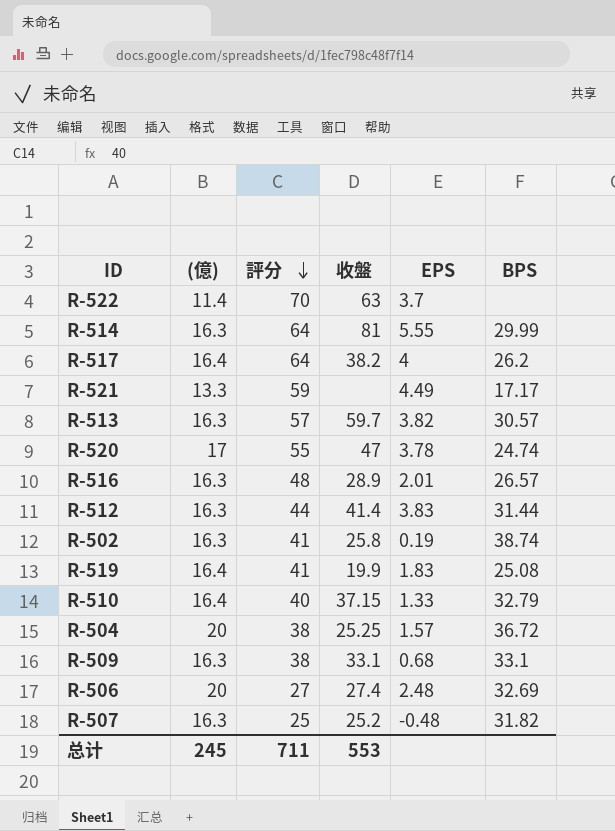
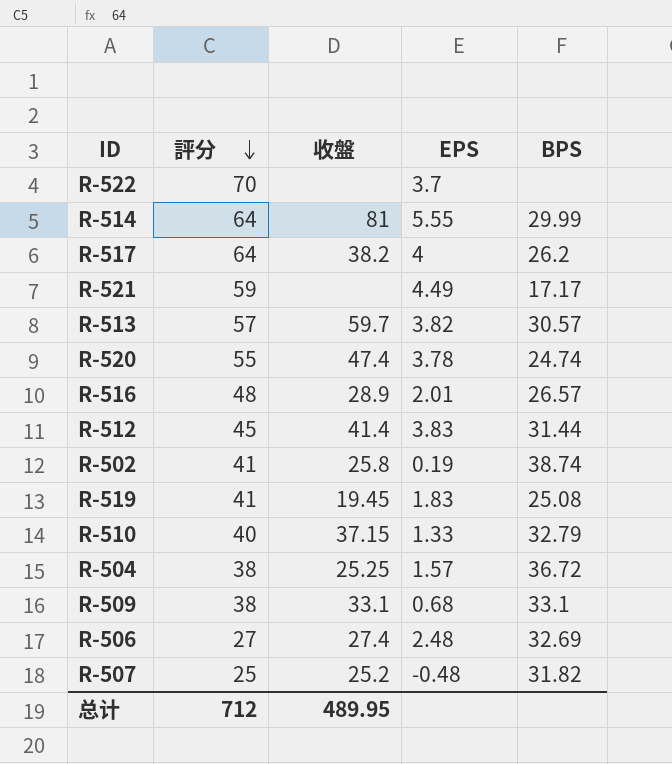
column (億) | position: 2 -> none
R-522 | 收盤: 63 -> none
R-520 | 收盤: 47 -> 47.4
R-512 | 評分: 44 -> 45
R-519 | 收盤: 19.9 -> 19.45
总计 | 評分: 711 -> 712
总计 | 收盤: 553 -> 489.95

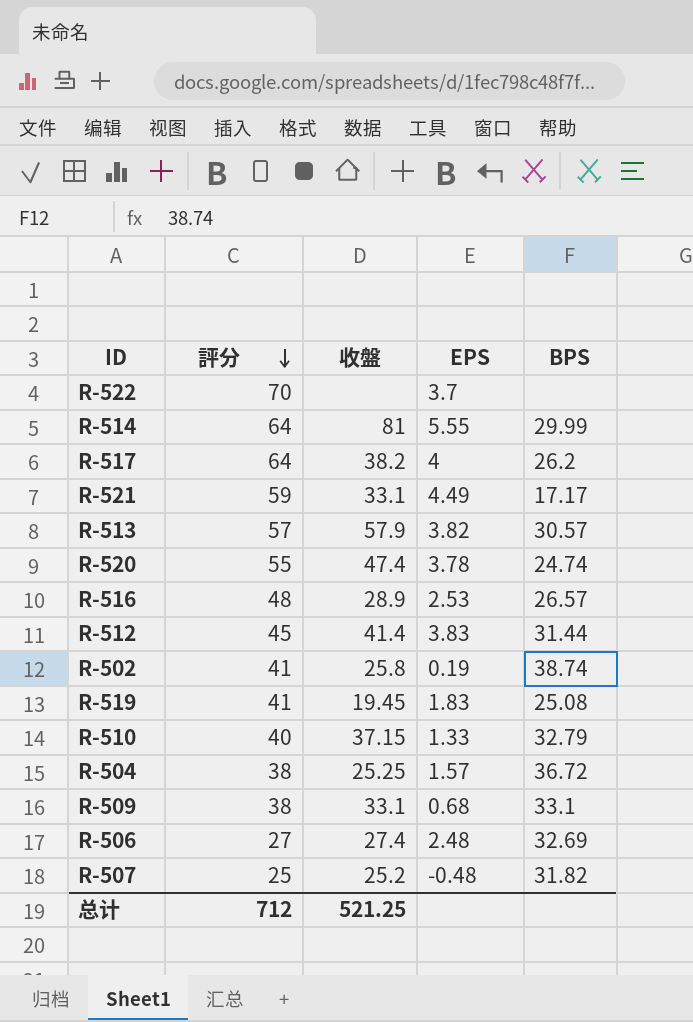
R-521 | 收盤: none -> 33.1
R-513 | 收盤: 59.7 -> 57.9
R-516 | EPS: 2.01 -> 2.53
总计 | 收盤: 489.95 -> 521.25

